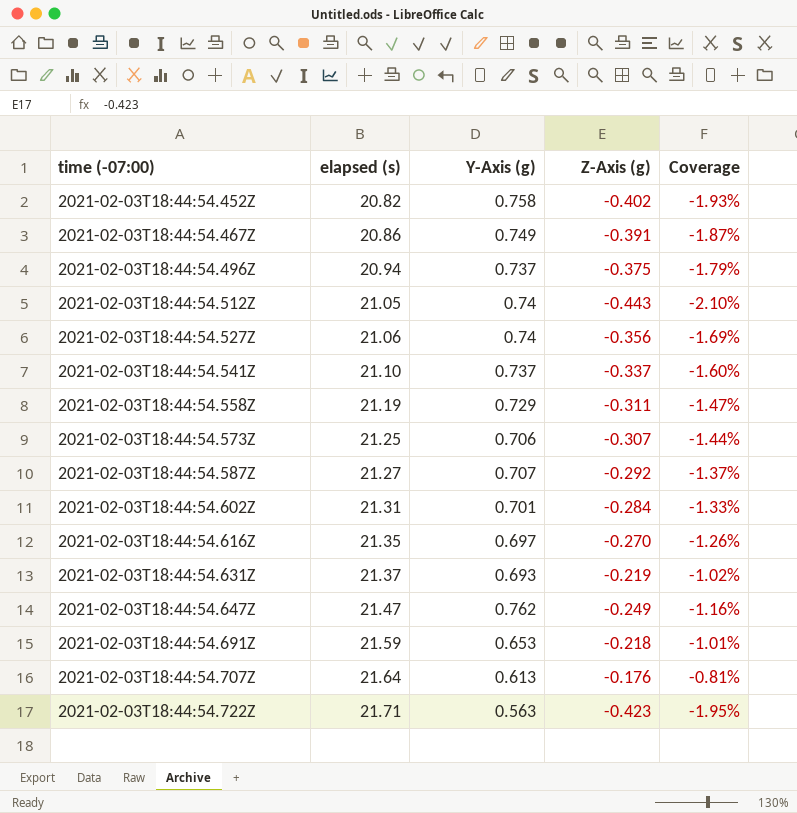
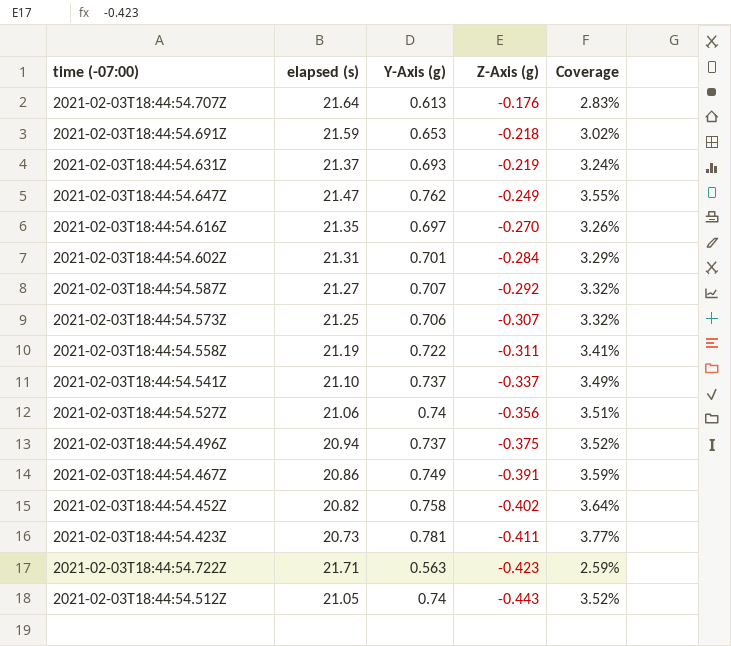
row order: time (-07:00) ascending -> Z-Axis (g) descending
column Coverage | formula: [Z-Axis (g)] / [elapsed (s)] -> [Y-Axis (g)] / [elapsed (s)]
2021-02-03T18:44:54.558Z | Y-Axis (g): 0.729 -> 0.722
row 2021-02-03T18:44:54.423Z: none -> 20.73 | 0.781 | -0.411 | 3.77%

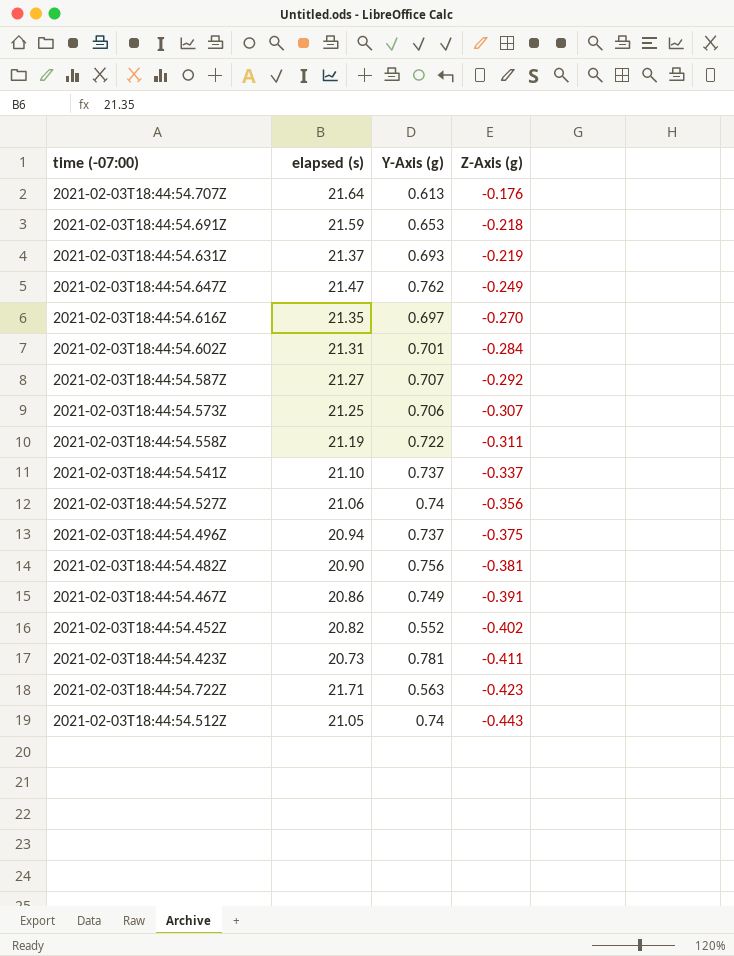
column Coverage | formula: [Y-Axis (g)] / [elapsed (s)] -> none
row 2021-02-03T18:44:54.482Z: none -> 20.90 | 0.756 | -0.381
2021-02-03T18:44:54.452Z | Y-Axis (g): 0.758 -> 0.552

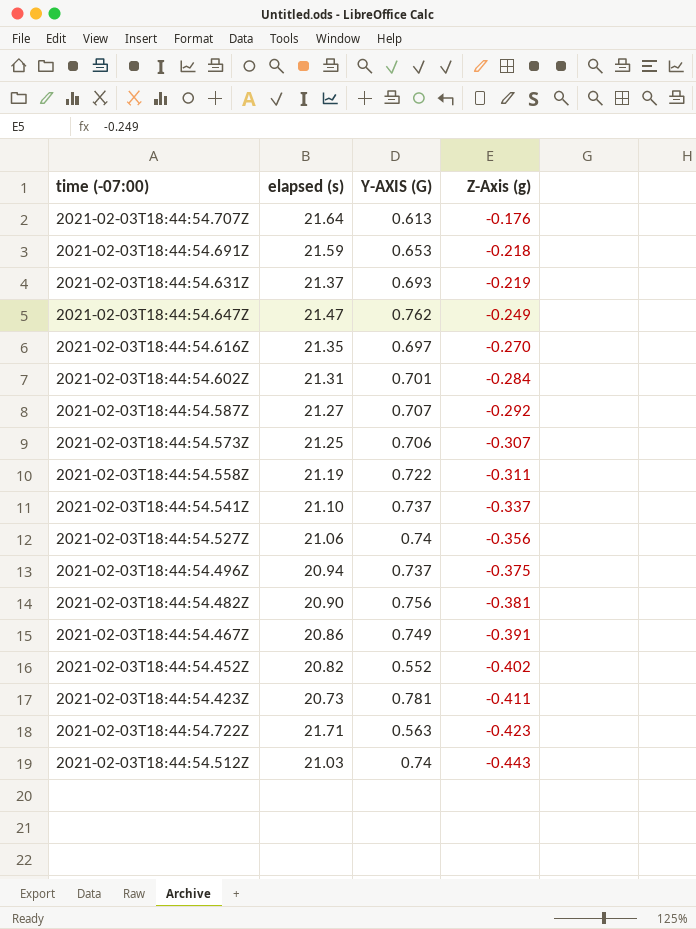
column name: Y-Axis (g) -> Y-AXIS (G)
2021-02-03T18:44:54.512Z | elapsed (s): 21.05 -> 21.03

